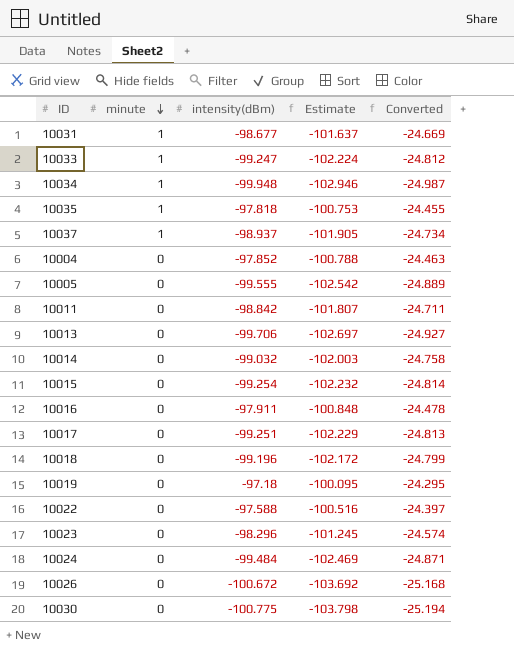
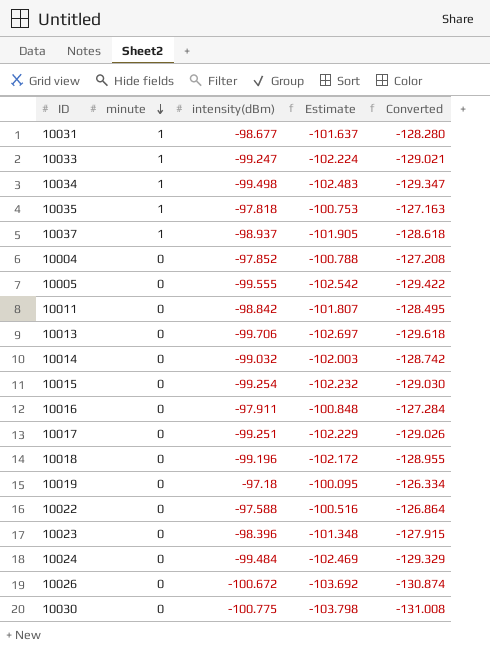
column Converted | formula: [intensity(dBm)] * 0.25 -> [intensity(dBm)] * 1.3
10034 | intensity(dBm): -99.948 -> -99.498
10034 | Estimate: -102.946 -> -102.483
10023 | intensity(dBm): -98.296 -> -98.396
10023 | Estimate: -101.245 -> -101.348

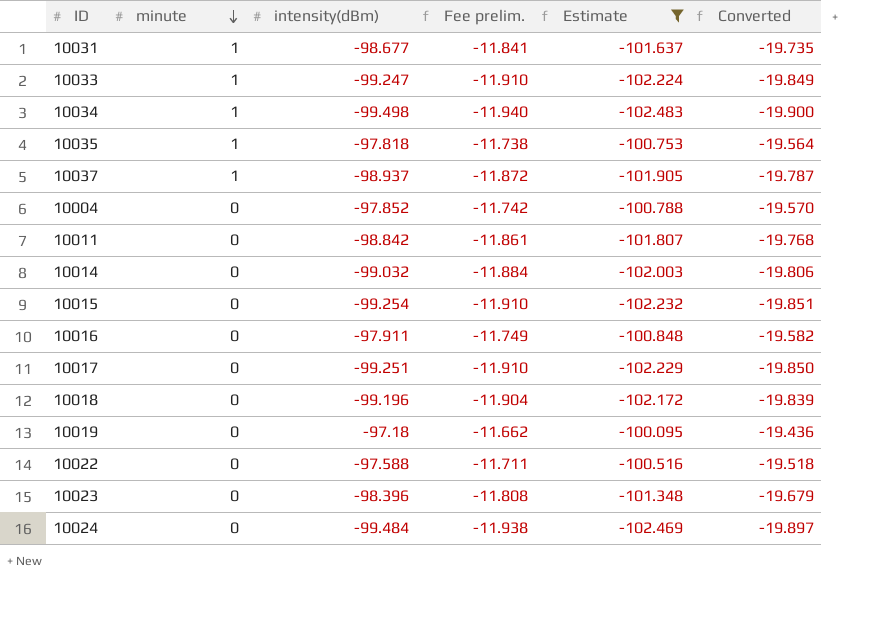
filter: none -> Estimate >= -102.483
column Fee prelim. | formula: none -> [intensity(dBm)] * 0.12
column Converted | formula: [intensity(dBm)] * 1.3 -> [intensity(dBm)] * 0.2

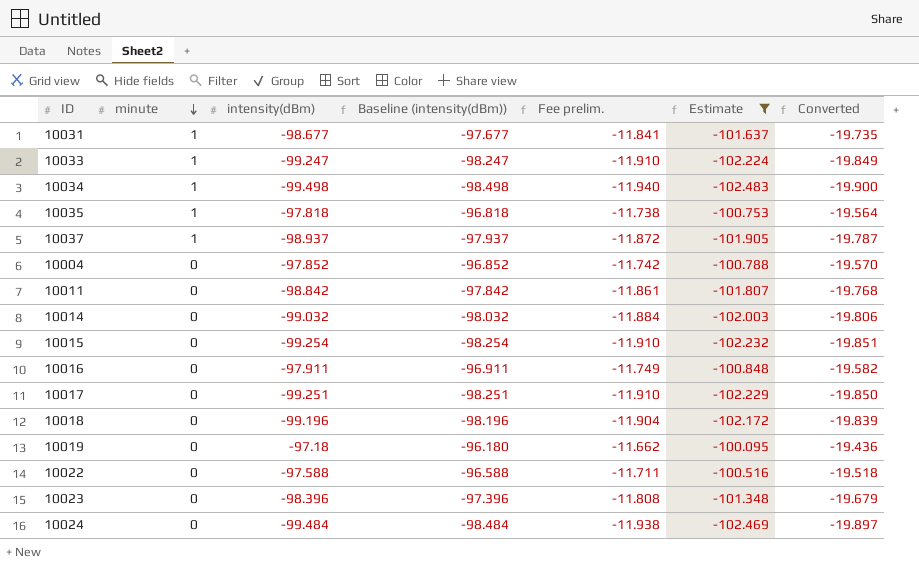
column Baseline (intensity(dBm)) | formula: none -> [intensity(dBm)] + 1

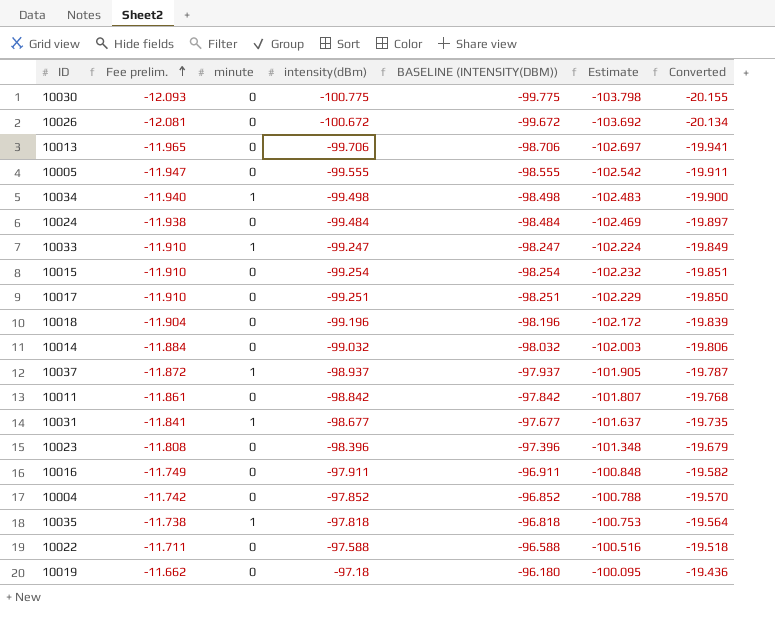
filter: Estimate >= -102.483 -> none
row order: minute descending -> Fee prelim. ascending
column Fee prelim. | position: 5 -> 2
column name: Baseline (intensity(dBm)) -> BASELINE (INTENSITY(DBM))

